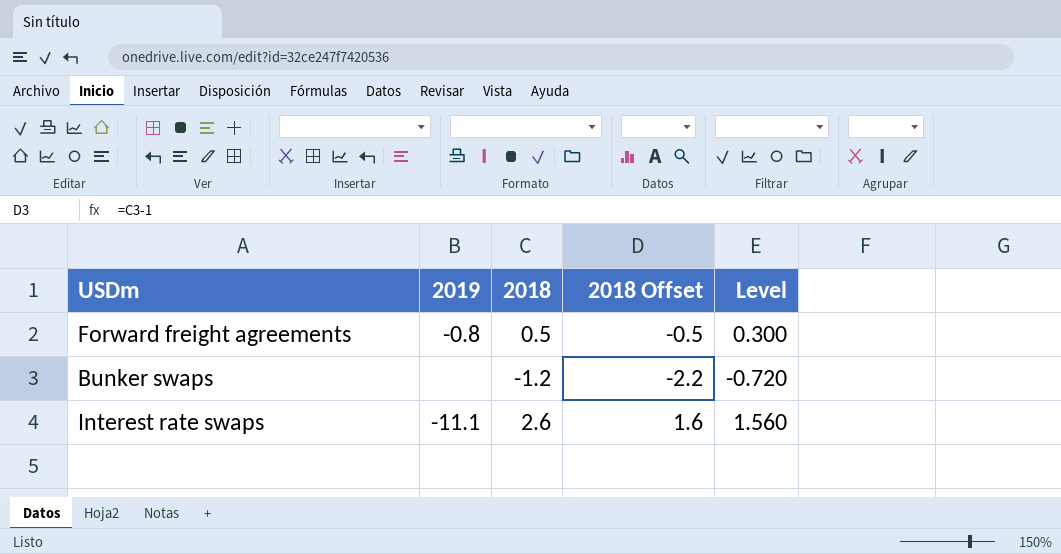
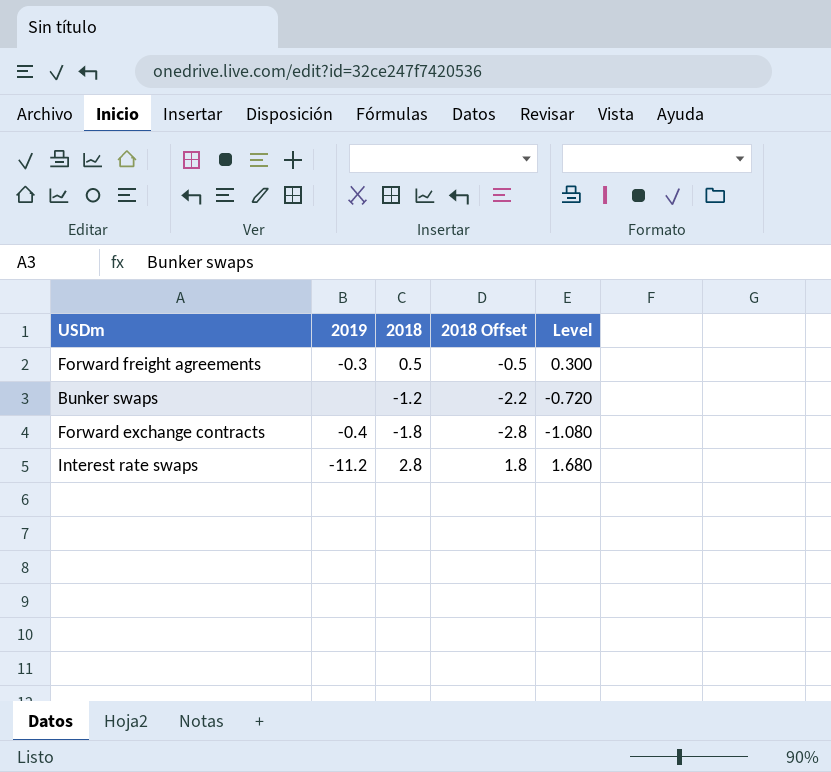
Forward freight agreements | 2019: -0.8 -> -0.3
row Forward exchange contracts: none -> -0.4 | -1.8 | -2.8 | -1.080
Interest rate swaps | 2019: -11.1 -> -11.2
Interest rate swaps | 2018: 2.6 -> 2.8
Interest rate swaps | 2018 Offset: 1.6 -> 1.8
Interest rate swaps | Level: 1.560 -> 1.680

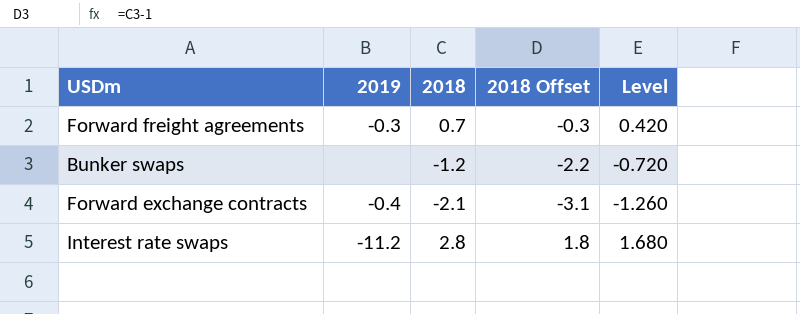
Forward freight agreements | 2018: 0.5 -> 0.7
Forward freight agreements | 2018 Offset: -0.5 -> -0.3
Forward freight agreements | Level: 0.300 -> 0.420
Forward exchange contracts | 2018: -1.8 -> -2.1
Forward exchange contracts | 2018 Offset: -2.8 -> -3.1
Forward exchange contracts | Level: -1.080 -> -1.260

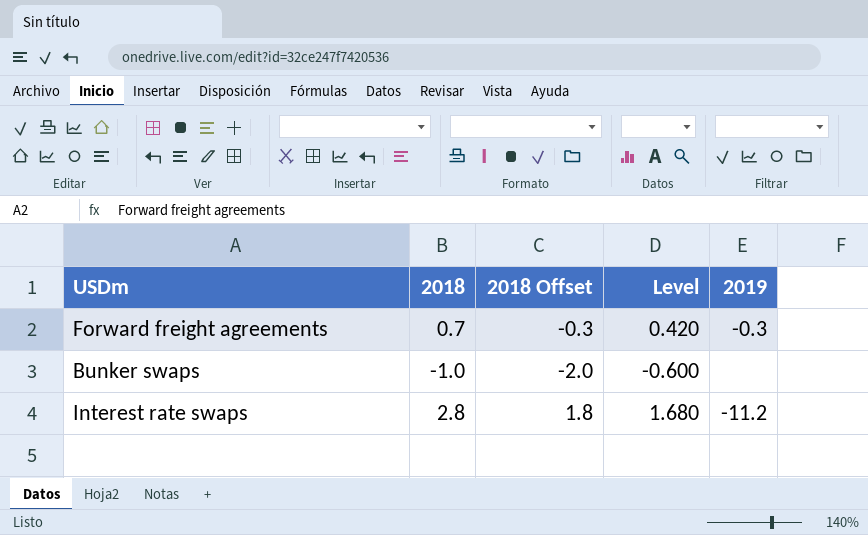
column 2019 | position: 2 -> 5
row Forward exchange contracts: -0.4 | -2.1 | -3.1 | -1.260 -> none
Bunker swaps | 2018: -1.2 -> -1.0
Bunker swaps | 2018 Offset: -2.2 -> -2.0
Bunker swaps | Level: -0.720 -> -0.600

